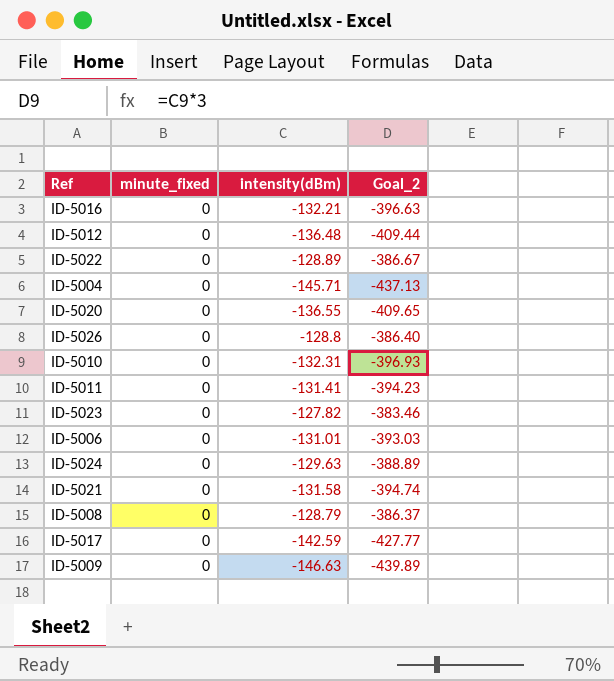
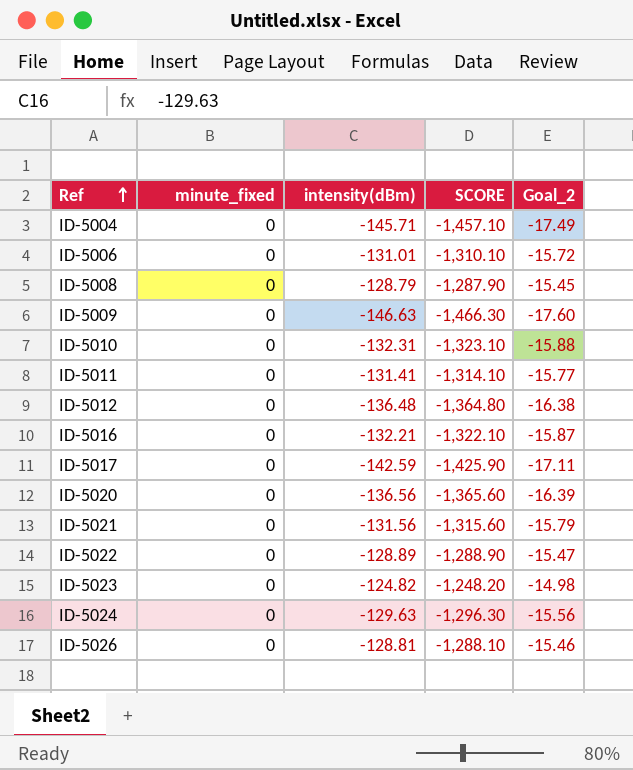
row order: none -> Ref ascending
column SCORE | formula: none -> [intensity(dBm)] * 10
column Goal_2 | formula: [intensity(dBm)] * 3 -> [intensity(dBm)] * 0.12
ID-5020 | intensity(dBm): -136.55 -> -136.56
ID-5021 | intensity(dBm): -131.58 -> -131.56
ID-5023 | intensity(dBm): -127.82 -> -124.82
ID-5026 | intensity(dBm): -128.8 -> -128.81

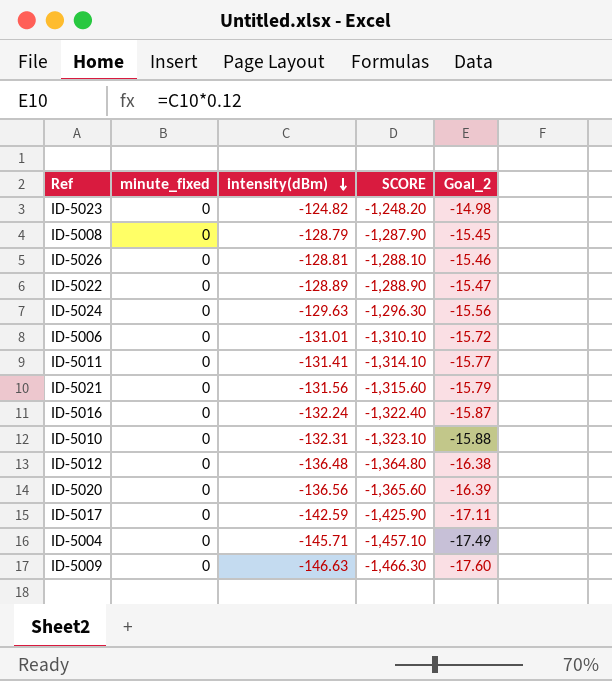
row order: Ref ascending -> intensity(dBm) descending
ID-5016 | intensity(dBm): -132.21 -> -132.24
ID-5016 | SCORE: -1,322.10 -> -1,322.40

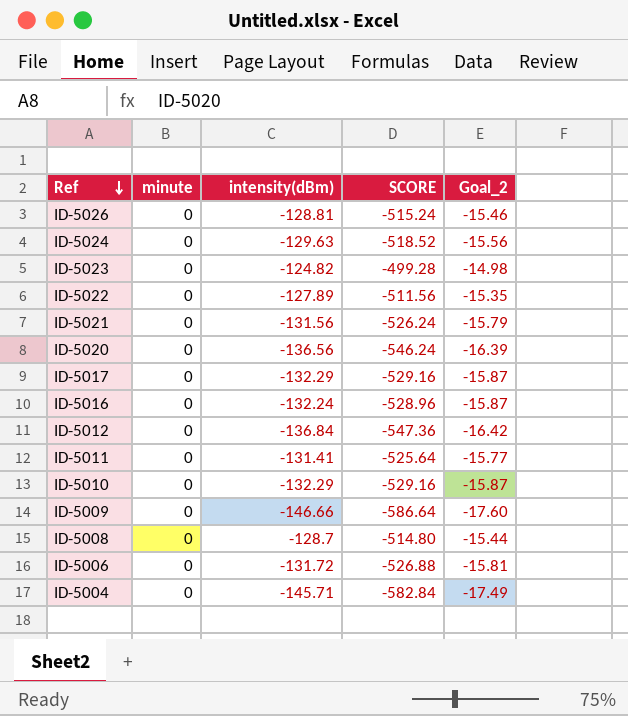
row order: intensity(dBm) descending -> Ref descending
column name: minute_fixed -> minute
column SCORE | formula: [intensity(dBm)] * 10 -> [intensity(dBm)] * 4
ID-5022 | intensity(dBm): -128.89 -> -127.89
ID-5022 | Goal_2: -15.47 -> -15.35
ID-5017 | intensity(dBm): -142.59 -> -132.29
ID-5017 | Goal_2: -17.11 -> -15.87
ID-5012 | intensity(dBm): -136.48 -> -136.84
ID-5012 | Goal_2: -16.38 -> -16.42
ID-5010 | intensity(dBm): -132.31 -> -132.29
ID-5010 | Goal_2: -15.88 -> -15.87
ID-5009 | intensity(dBm): -146.63 -> -146.66
ID-5008 | intensity(dBm): -128.79 -> -128.7
ID-5008 | Goal_2: -15.45 -> -15.44
ID-5006 | intensity(dBm): -131.01 -> -131.72
ID-5006 | Goal_2: -15.72 -> -15.81

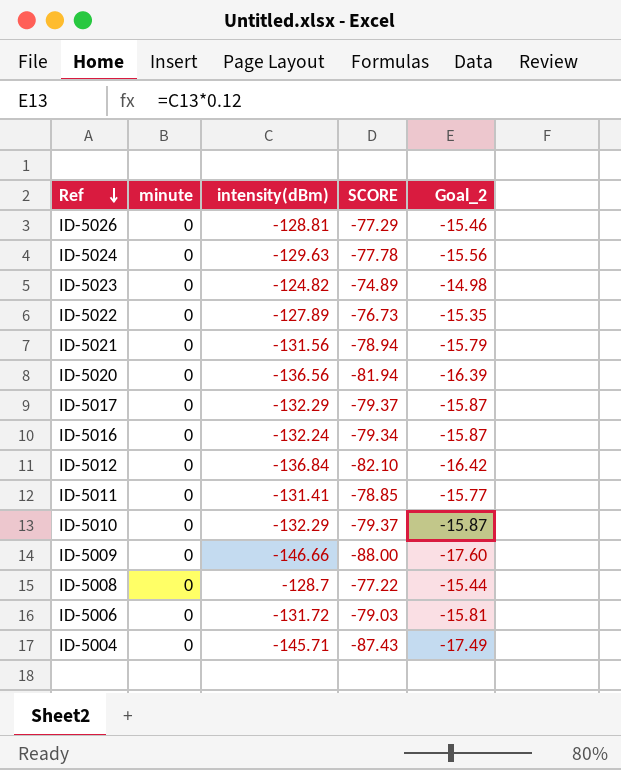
column SCORE | formula: [intensity(dBm)] * 4 -> [intensity(dBm)] * 0.6

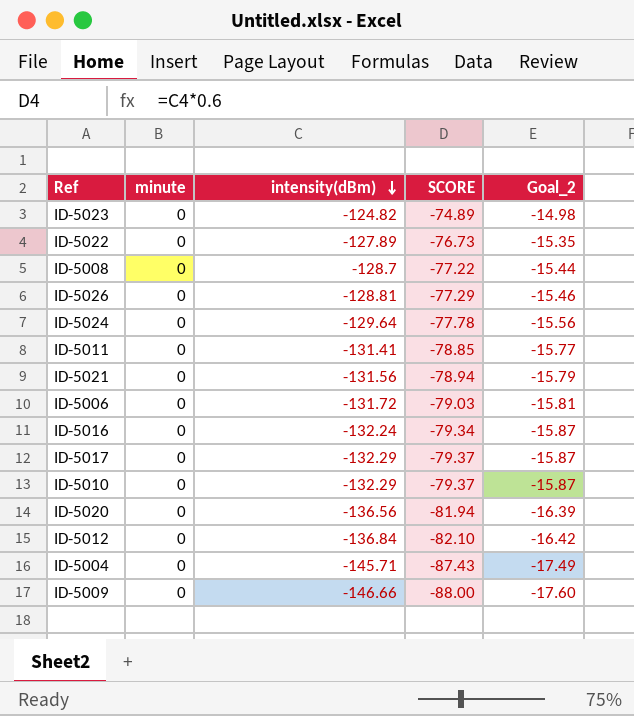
row order: Ref descending -> intensity(dBm) descending
ID-5024 | intensity(dBm): -129.63 -> -129.64

